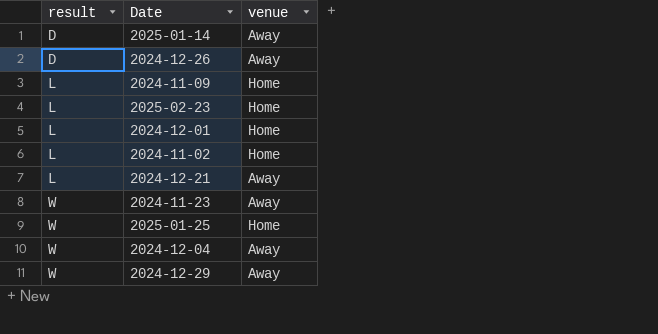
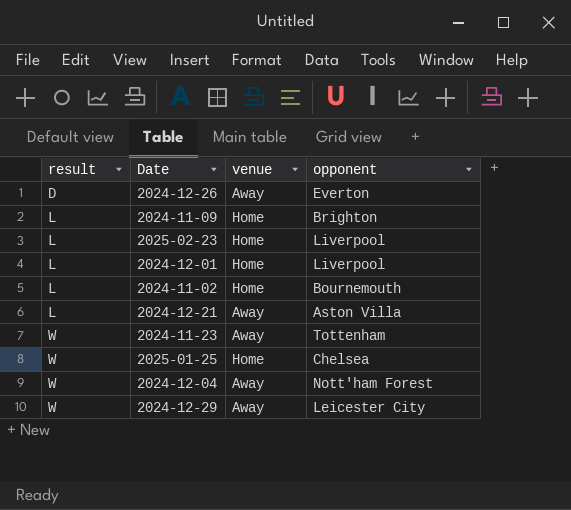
column opponent | position: none -> 4
row 2025-01-14: D | Away -> none

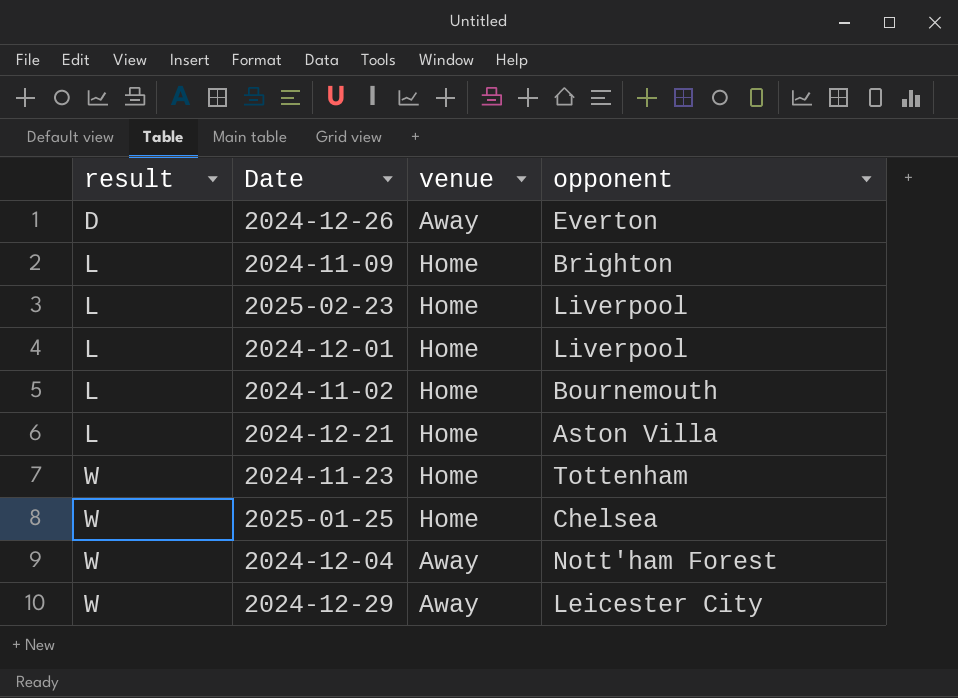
2024-12-21 | venue: Away -> Home
2024-11-23 | venue: Away -> Home

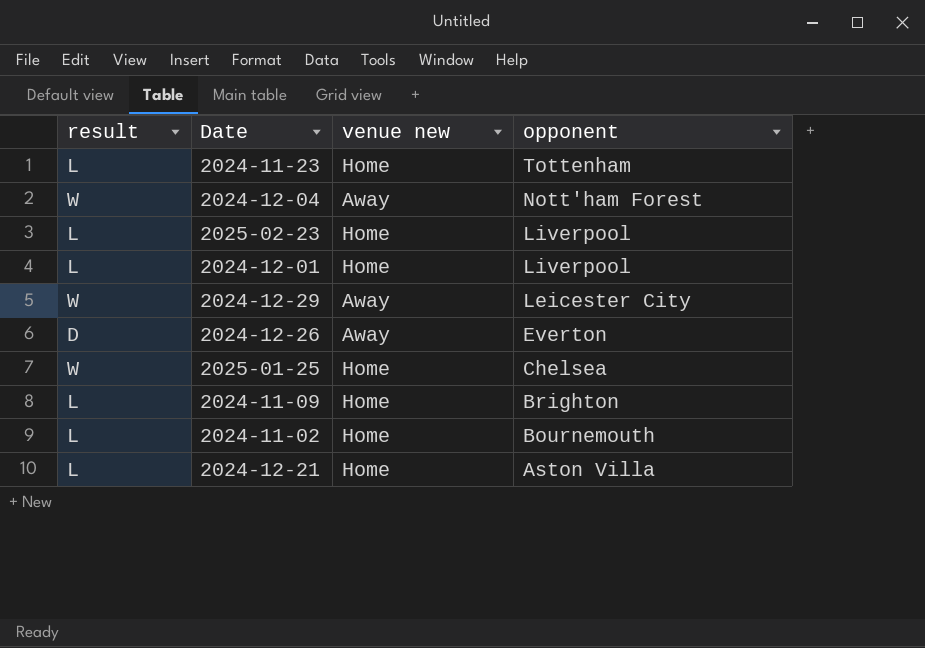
row order: result ascending -> opponent descending
column name: venue -> venue new
2024-11-23 | result: W -> L

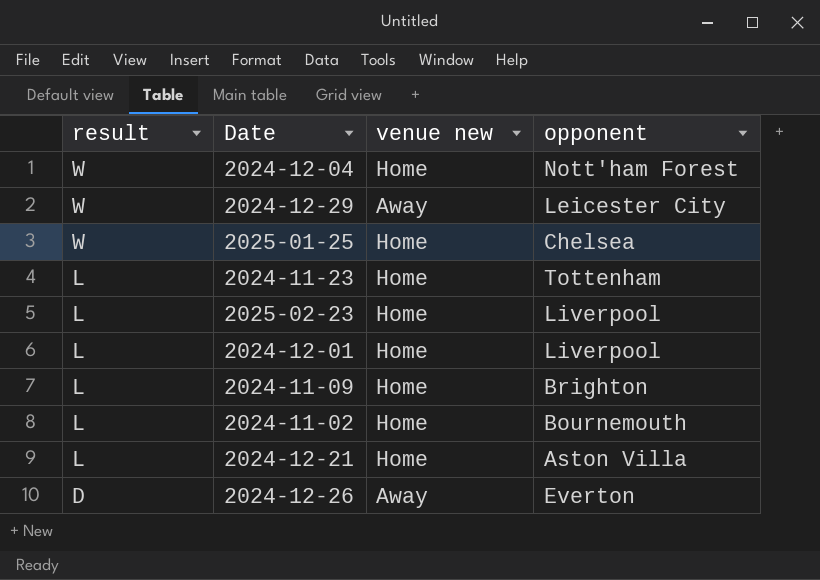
row order: opponent descending -> result descending
2024-12-04 | venue new: Away -> Home

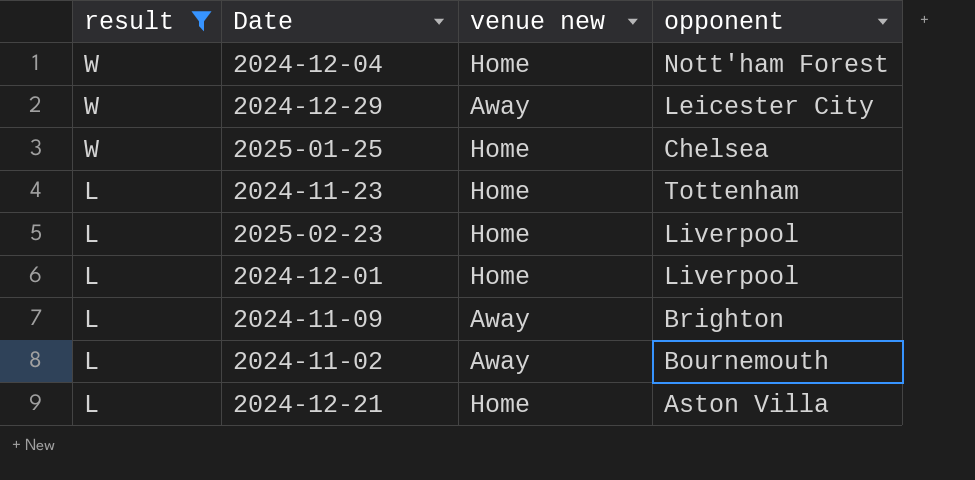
filter: none -> result != D
2024-11-09 | venue new: Home -> Away
2024-11-02 | venue new: Home -> Away

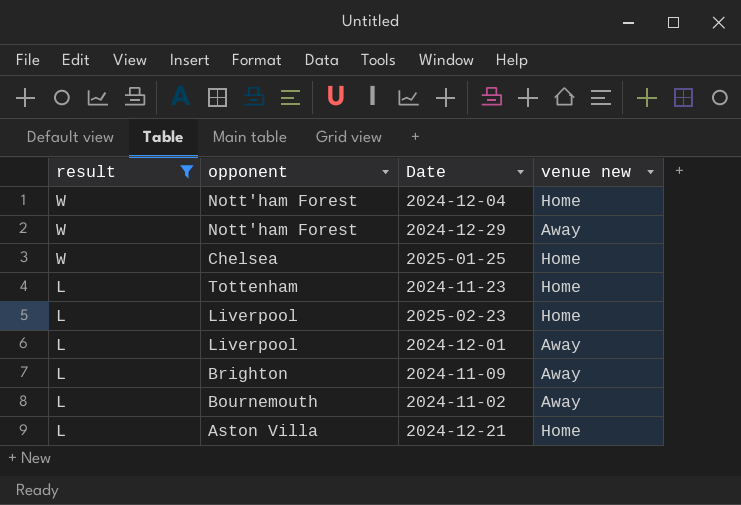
column opponent | position: 4 -> 2
2024-12-29 | opponent: Leicester City -> Nott'ham Forest
2024-12-01 | venue new: Home -> Away

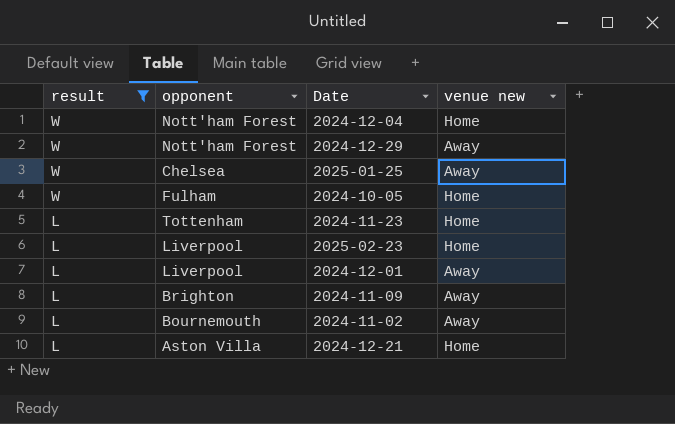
2025-01-25 | venue new: Home -> Away
row 2024-10-05: none -> W | Fulham | Home

